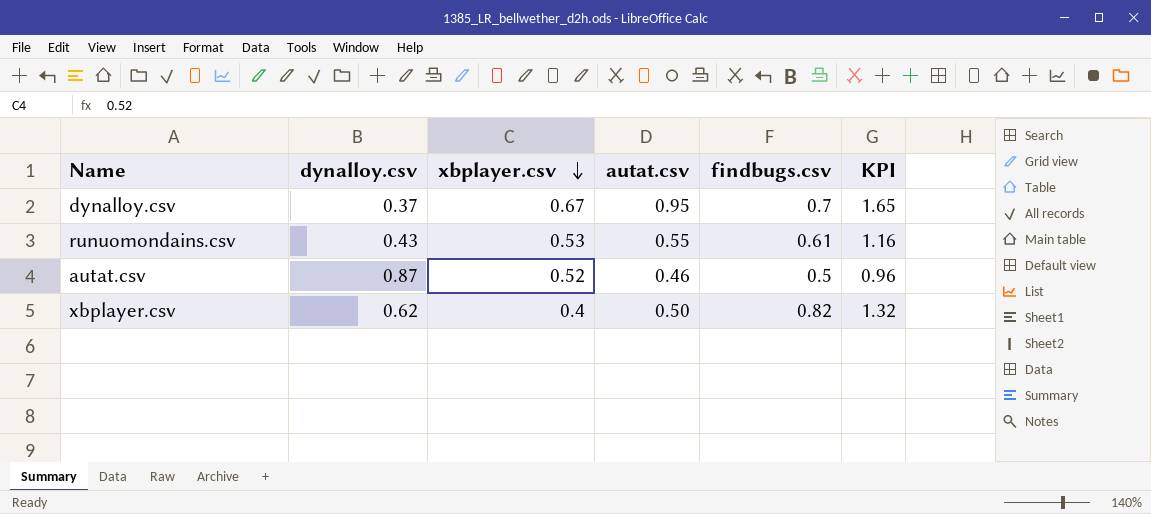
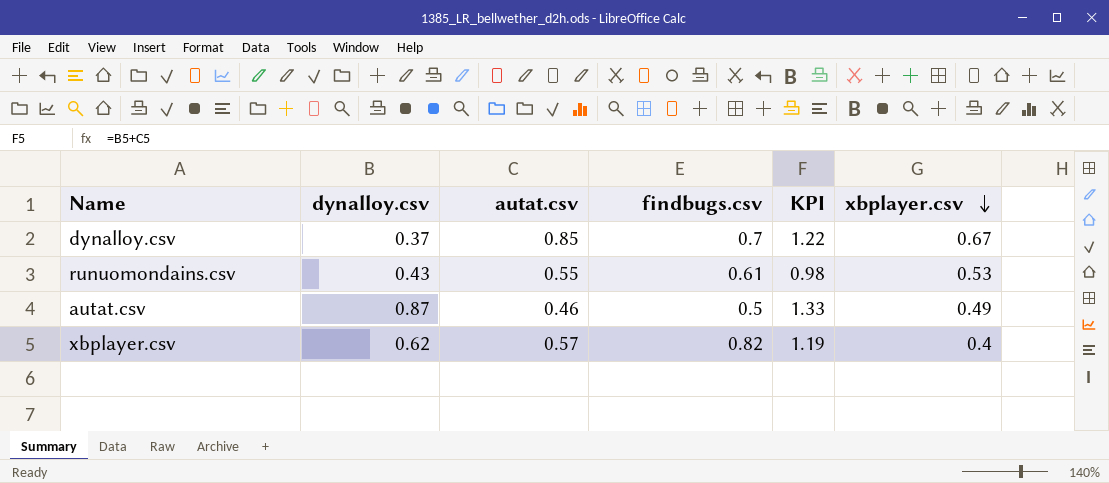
column KPI | formula: [autat.csv] + [findbugs.csv] -> [dynalloy.csv] + [autat.csv]
column xbplayer.csv | position: 3 -> 6
dynalloy.csv | autat.csv: 0.95 -> 0.85
autat.csv | xbplayer.csv: 0.52 -> 0.49
xbplayer.csv | autat.csv: 0.50 -> 0.57

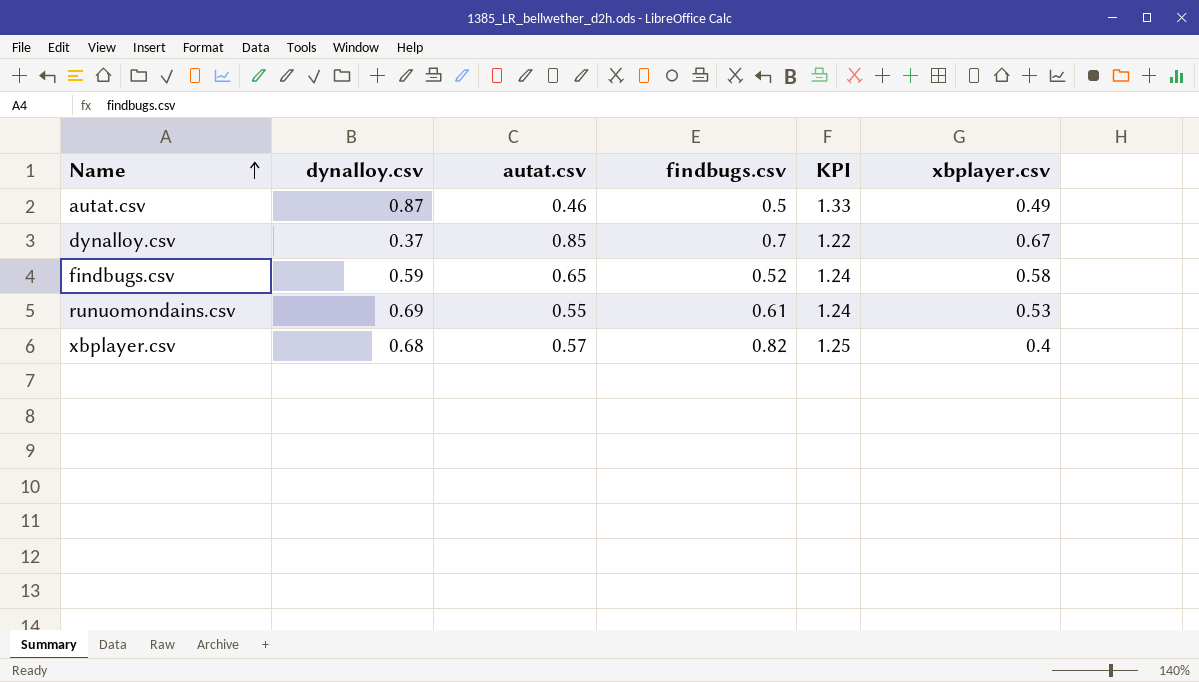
row order: xbplayer.csv descending -> Name ascending
row findbugs.csv: none -> 0.59 | 0.65 | 0.52 | 1.24 | 0.58
runuomondains.csv | dynalloy.csv: 0.43 -> 0.69
runuomondains.csv | KPI: 0.98 -> 1.24
xbplayer.csv | dynalloy.csv: 0.62 -> 0.68
xbplayer.csv | KPI: 1.19 -> 1.25

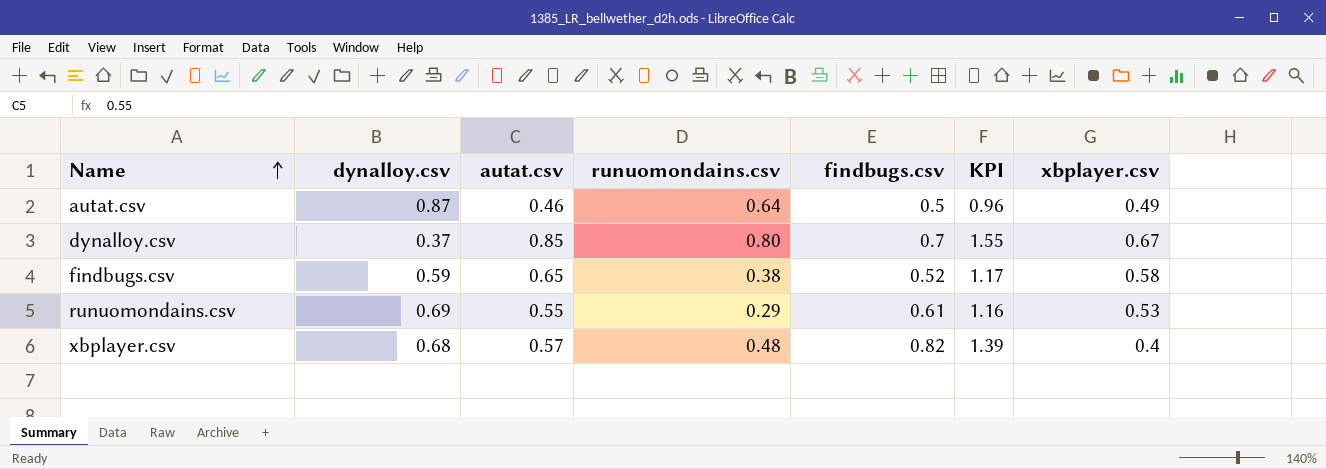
column runuomondains.csv | position: none -> 4
column KPI | formula: [dynalloy.csv] + [autat.csv] -> [autat.csv] + [findbugs.csv]

